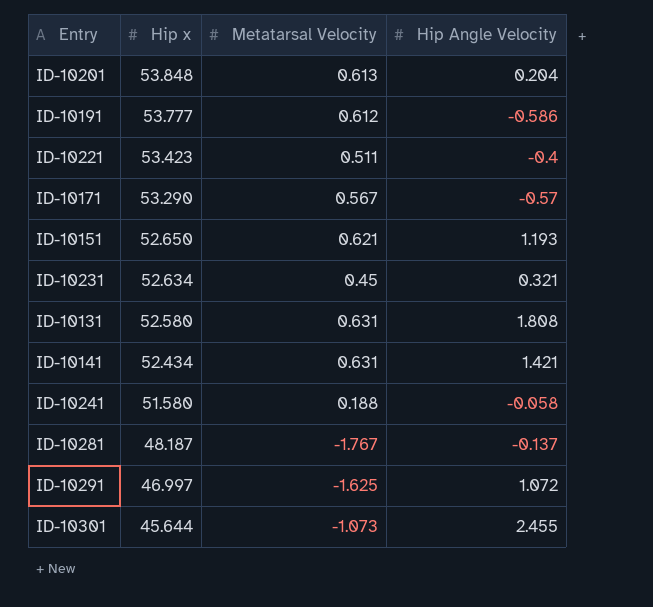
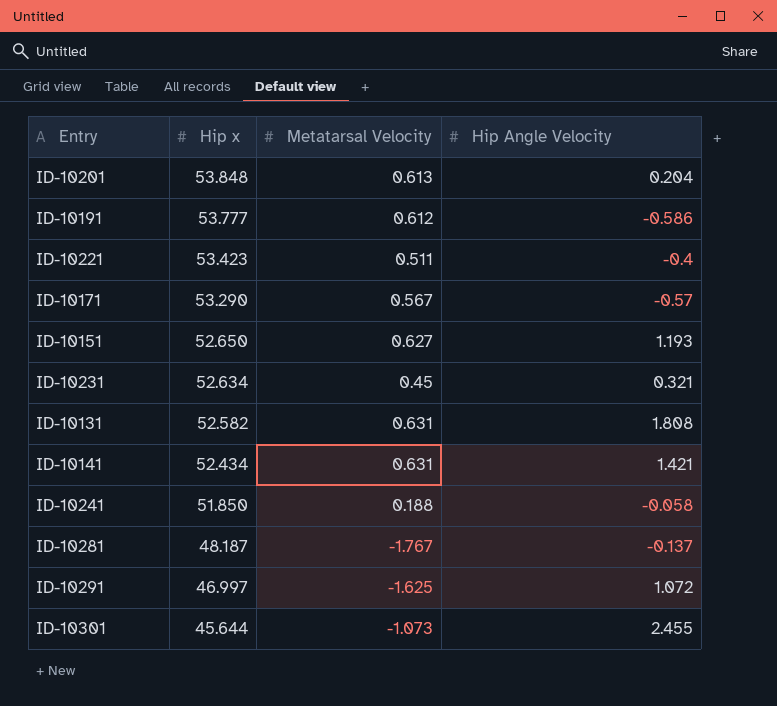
ID-10151 | Metatarsal Velocity: 0.621 -> 0.627
ID-10131 | Hip x: 52.580 -> 52.582
ID-10241 | Hip x: 51.580 -> 51.850

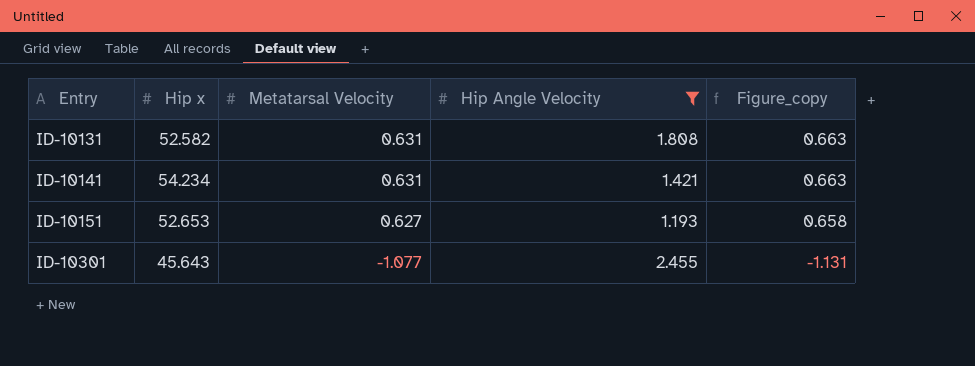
filter: none -> Hip Angle Velocity >= 1.193
row order: Hip x descending -> Entry ascending
column Figure_copy | formula: none -> [Metatarsal Velocity] * 1.05
ID-10141 | Hip x: 52.434 -> 54.234
ID-10151 | Hip x: 52.650 -> 52.653
ID-10301 | Hip x: 45.644 -> 45.643
ID-10301 | Metatarsal Velocity: -1.073 -> -1.077

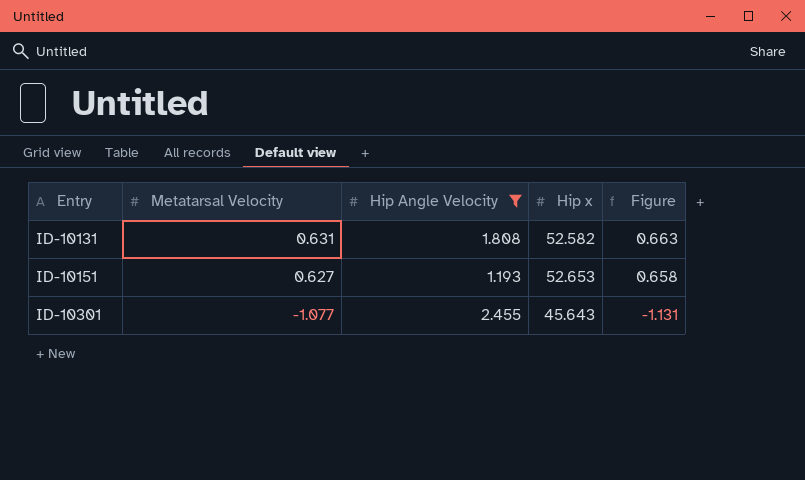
column Hip x | position: 2 -> 4
column name: Figure_copy -> Figure
row ID-10141: 54.234 | 0.631 | 1.421 | 0.663 -> none

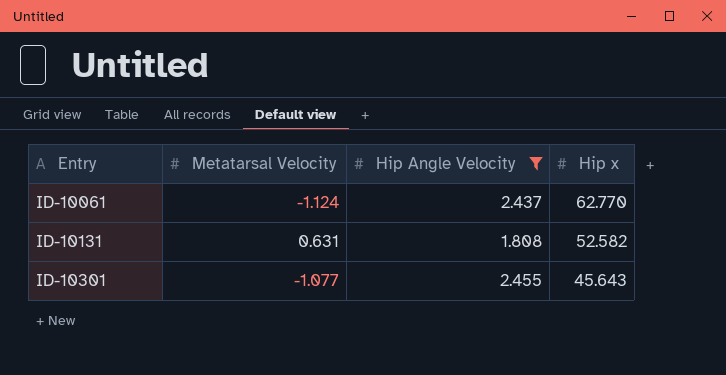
column Figure | formula: [Metatarsal Velocity] * 1.05 -> none
row ID-10151: 0.627 | 1.193 | 52.653 | 0.658 -> none
row ID-10061: none -> -1.124 | 2.437 | 62.770

